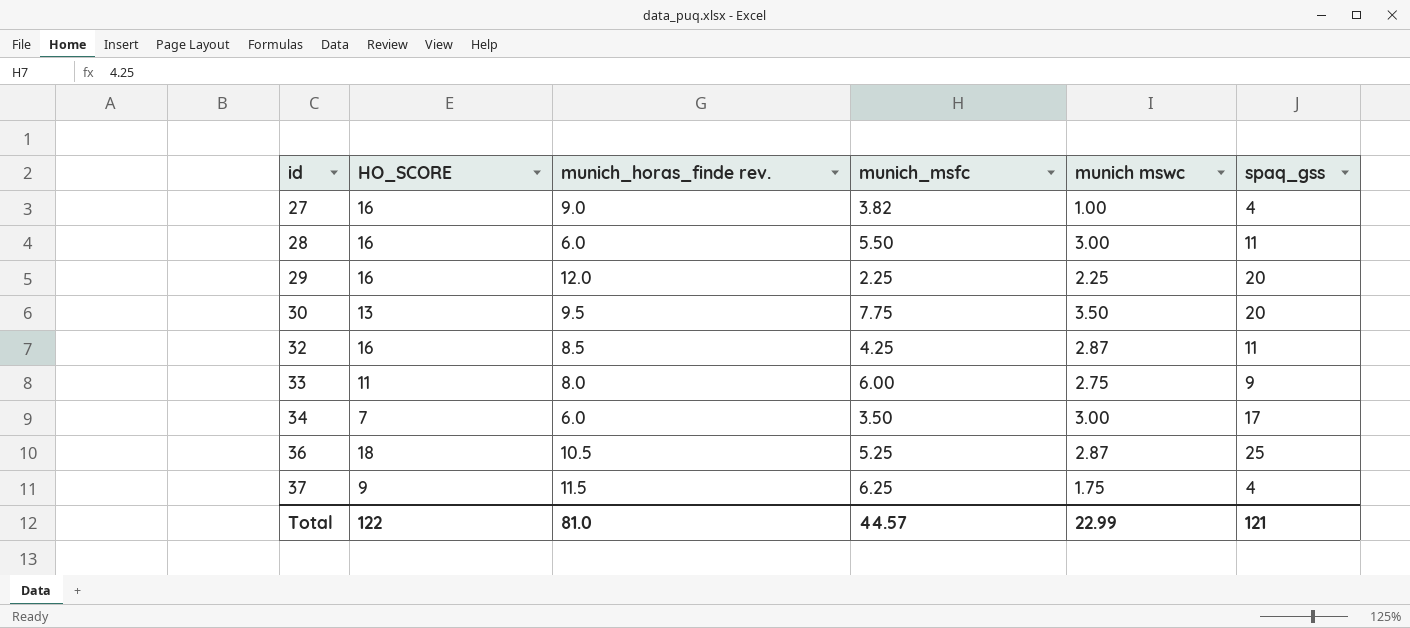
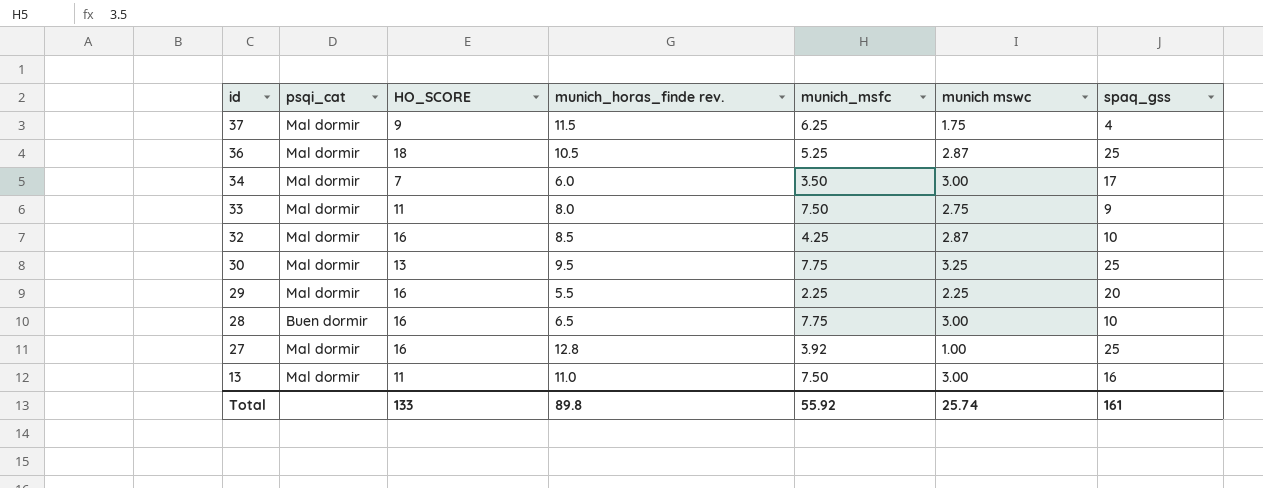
row order: id ascending -> id descending
column psqi_cat | position: none -> 2
33 | munich_msfc: 6.00 -> 7.50
32 | spaq_gss: 11 -> 10
30 | munich mswc: 3.50 -> 3.25
30 | spaq_gss: 20 -> 25
29 | munich_horas_finde rev.: 12.0 -> 5.5
28 | munich_horas_finde rev.: 6.0 -> 6.5
28 | munich_msfc: 5.50 -> 7.75
28 | spaq_gss: 11 -> 10
27 | munich_horas_finde rev.: 9.0 -> 12.8
27 | munich_msfc: 3.82 -> 3.92
27 | spaq_gss: 4 -> 25
row 13: none -> Mal dormir | 11 | 11.0 | 7.50 | 3.00 | 16
Total | HO_SCORE: 122 -> 133
Total | munich_horas_finde rev.: 81.0 -> 89.8
Total | munich_msfc: 44.57 -> 55.92
Total | munich mswc: 22.99 -> 25.74
Total | spaq_gss: 121 -> 161

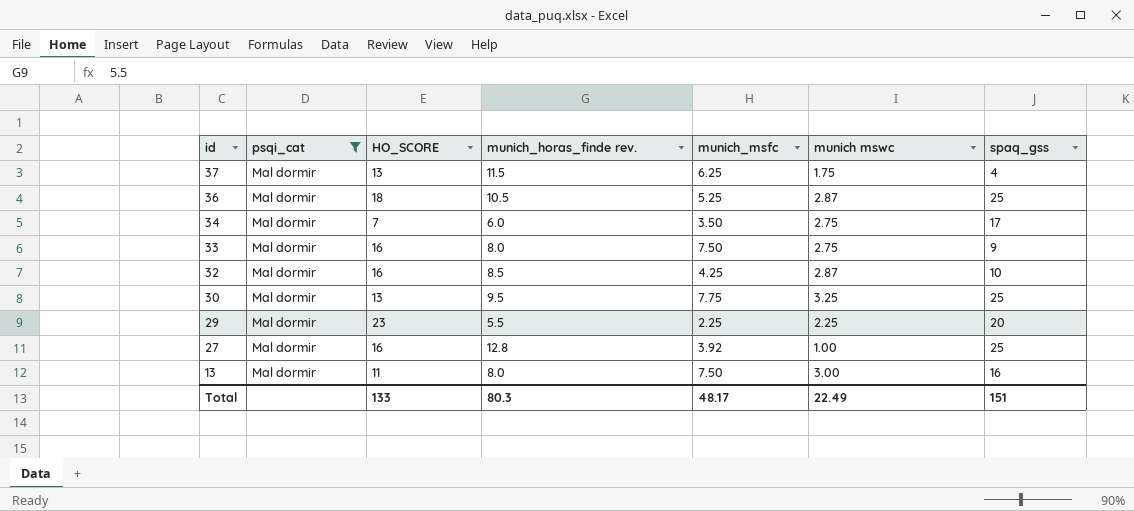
filter: none -> psqi_cat = Mal dormir
37 | HO_SCORE: 9 -> 13
34 | munich mswc: 3.00 -> 2.75
33 | HO_SCORE: 11 -> 16
29 | HO_SCORE: 16 -> 23
13 | munich_horas_finde rev.: 11.0 -> 8.0
Total | munich_horas_finde rev.: 89.8 -> 80.3
Total | munich_msfc: 55.92 -> 48.17
Total | munich mswc: 25.74 -> 22.49
Total | spaq_gss: 161 -> 151

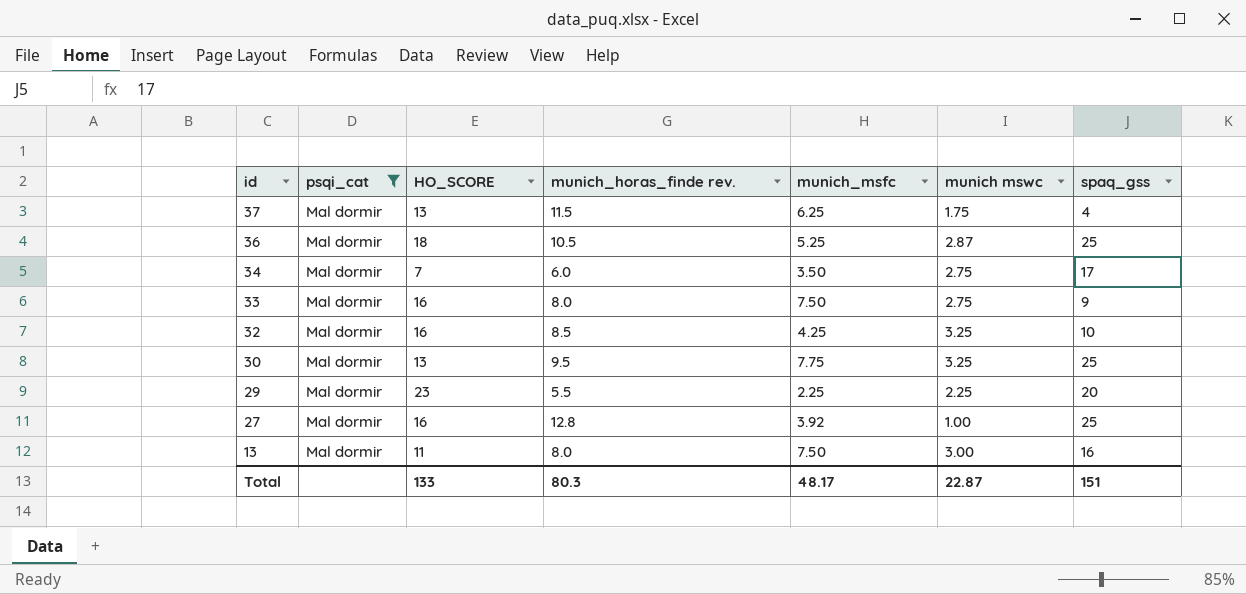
32 | munich mswc: 2.87 -> 3.25
Total | munich mswc: 22.49 -> 22.87

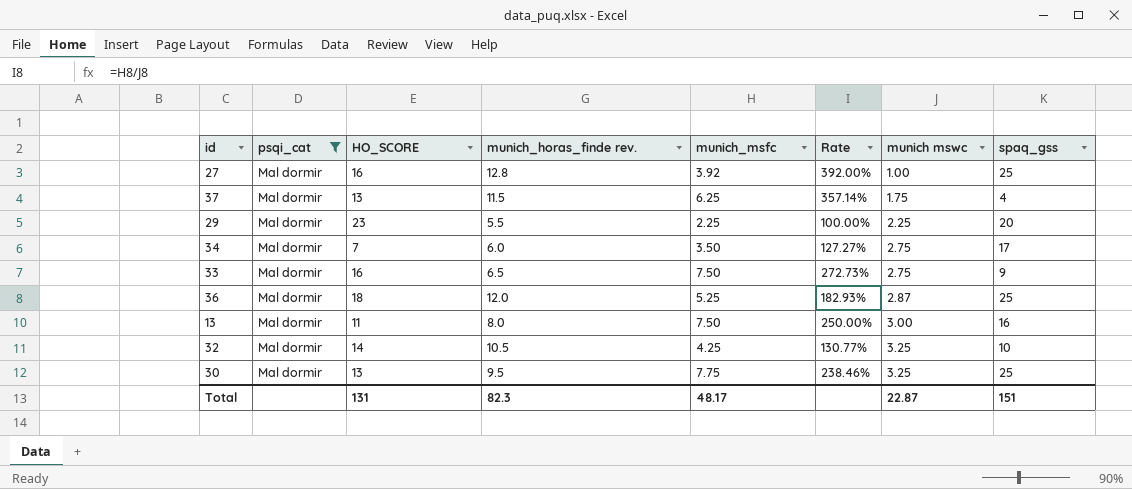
row order: id descending -> munich mswc ascending
column Rate | formula: none -> [munich_msfc] / [munich mswc]
33 | munich_horas_finde rev.: 8.0 -> 6.5
36 | munich_horas_finde rev.: 10.5 -> 12.0
32 | HO_SCORE: 16 -> 14
32 | munich_horas_finde rev.: 8.5 -> 10.5
Total | HO_SCORE: 133 -> 131
Total | munich_horas_finde rev.: 80.3 -> 82.3

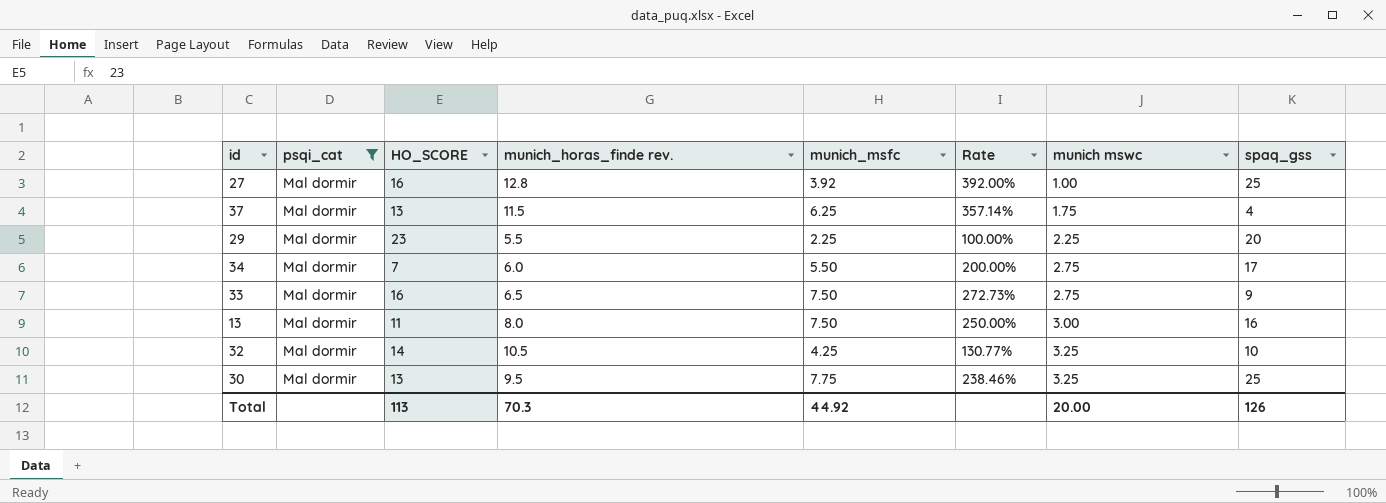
row 36: Mal dormir | 18 | 12.0 | 5.25 | 182.93% | 2.87 | 25 -> none
34 | munich_msfc: 3.50 -> 5.50
34 | Rate: 127.27% -> 200.00%
Total | HO_SCORE: 131 -> 113
Total | munich_horas_finde rev.: 82.3 -> 70.3
Total | munich_msfc: 48.17 -> 44.92
Total | munich mswc: 22.87 -> 20.00
Total | spaq_gss: 151 -> 126

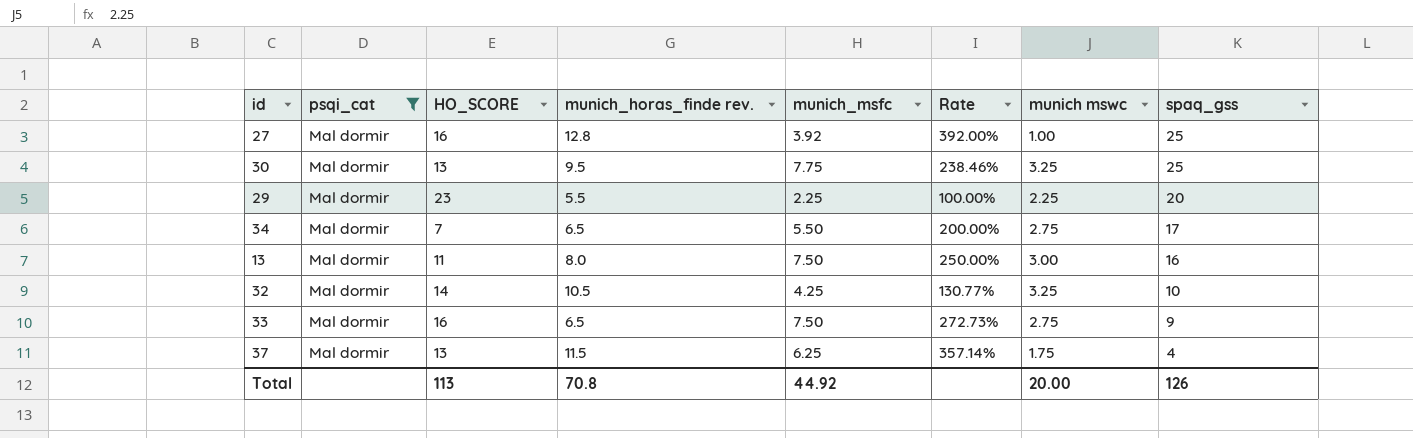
row order: munich mswc ascending -> spaq_gss descending
34 | munich_horas_finde rev.: 6.0 -> 6.5
Total | munich_horas_finde rev.: 70.3 -> 70.8

